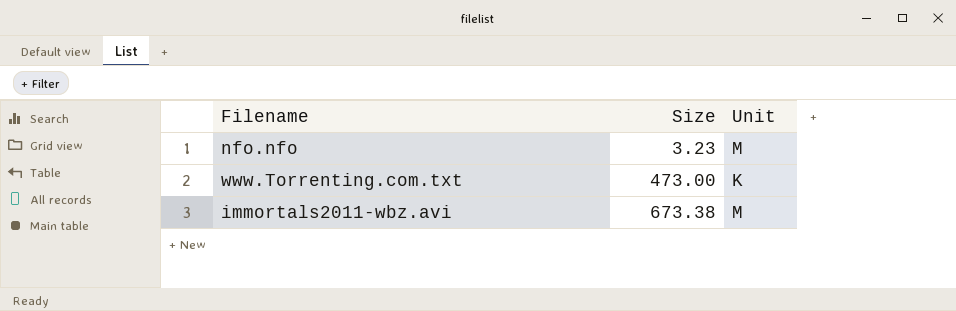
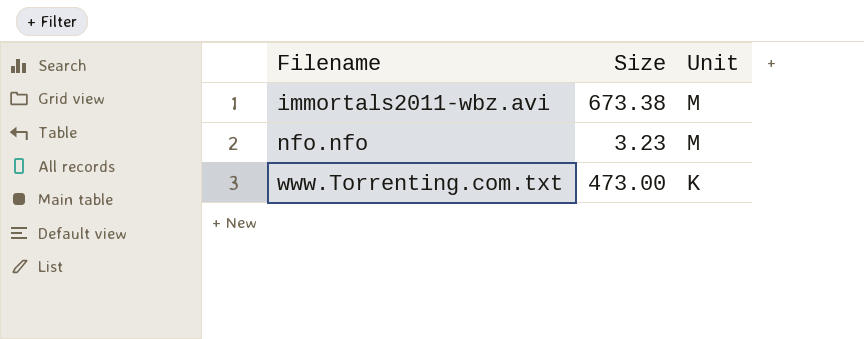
row order: Size ascending -> Filename ascending

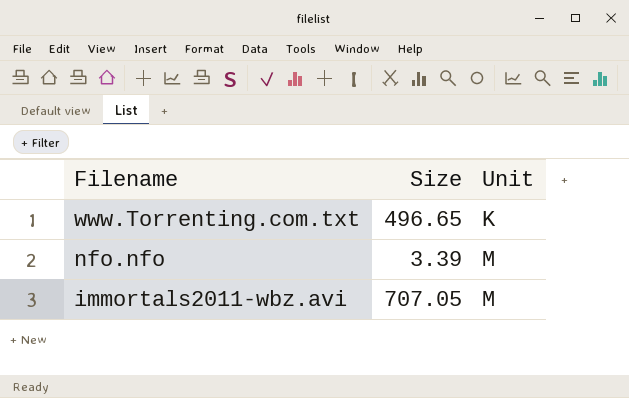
row order: Filename ascending -> Filename descending
www.Torrenting.com.txt | Size: 473.00 -> 496.65
nfo.nfo | Size: 3.23 -> 3.39
immortals2011-wbz.avi | Size: 673.38 -> 707.05

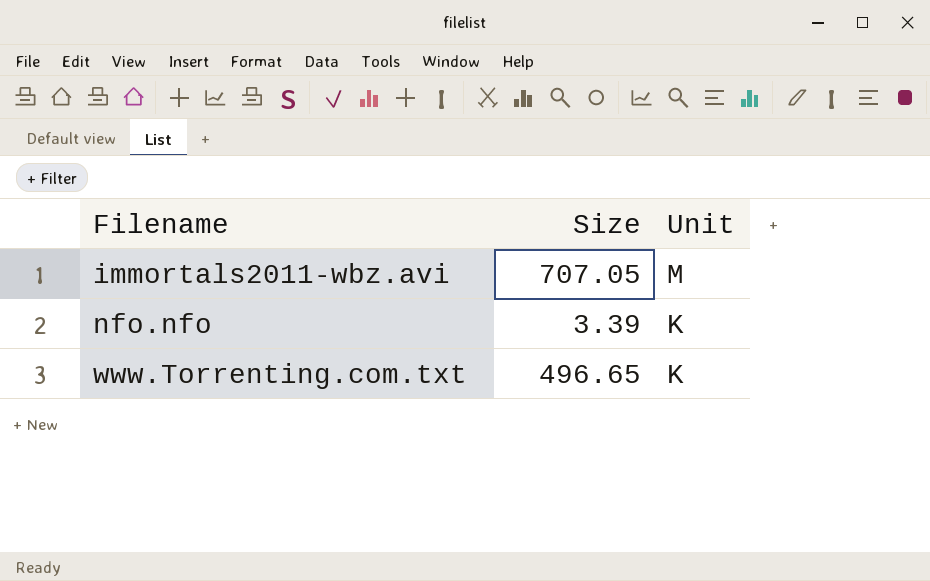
row order: Filename descending -> Filename ascending
nfo.nfo | Unit: M -> K

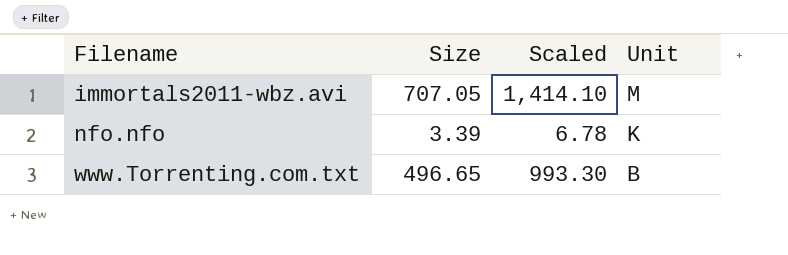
column Scaled | formula: none -> [Size] * 2
www.Torrenting.com.txt | Unit: K -> B

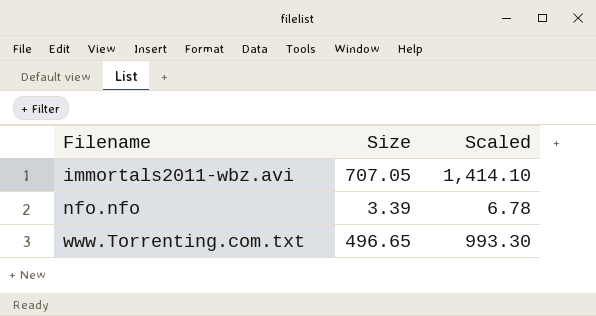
column Unit | position: 4 -> none

